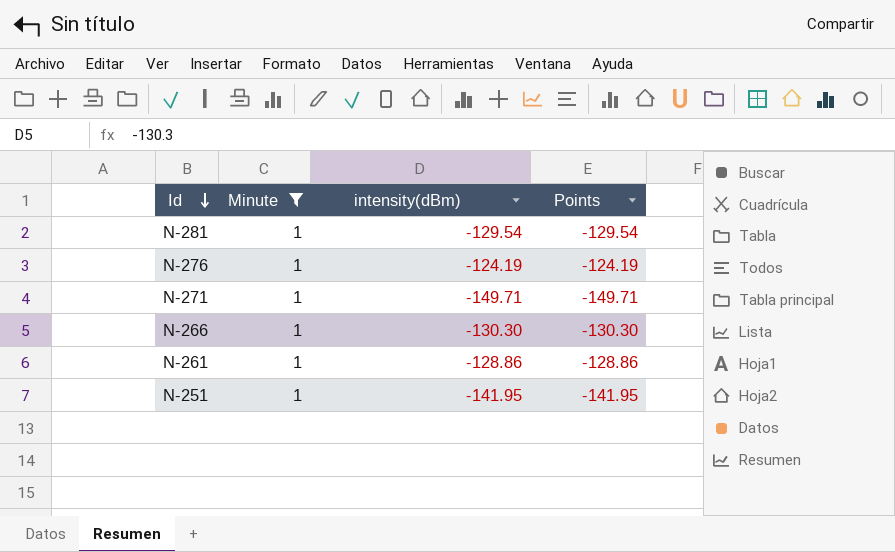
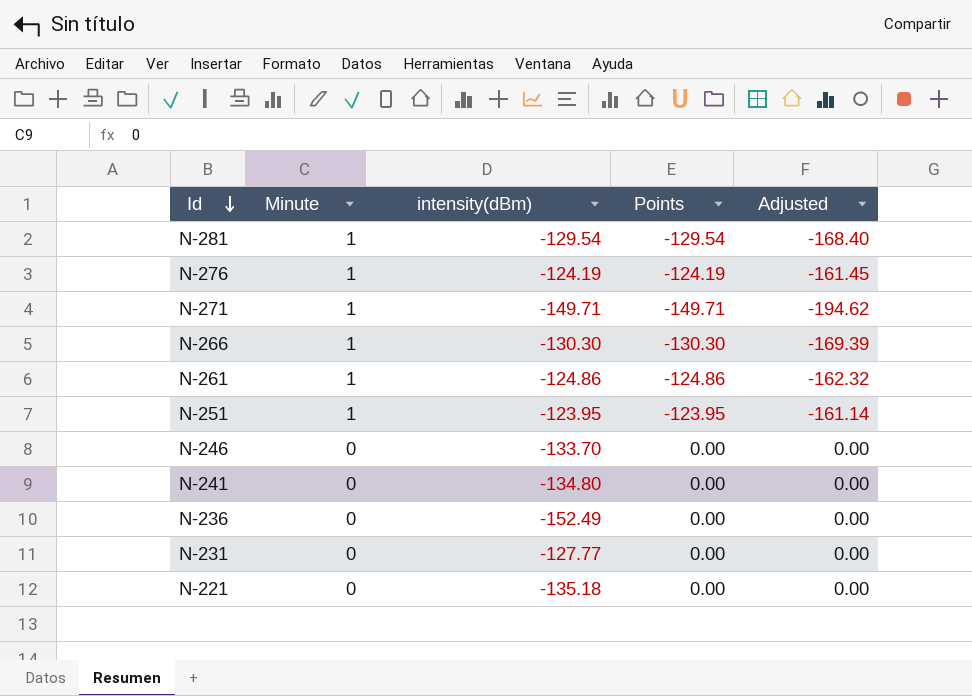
filter: Minute = 1 -> none
column Adjusted | formula: none -> [Points] * 1.3
N-261 | intensity(dBm): -128.86 -> -124.86
N-261 | Points: -128.86 -> -124.86
N-251 | intensity(dBm): -141.95 -> -123.95
N-251 | Points: -141.95 -> -123.95

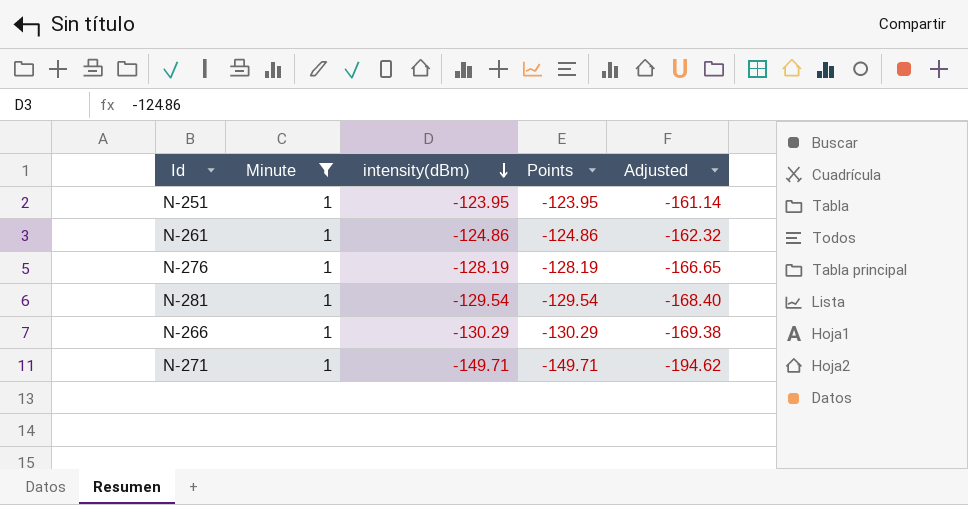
filter: none -> Minute = 1
row order: Id descending -> intensity(dBm) descending
N-276 | intensity(dBm): -124.19 -> -128.19
N-276 | Points: -124.19 -> -128.19
N-276 | Adjusted: -161.45 -> -166.65
N-266 | intensity(dBm): -130.30 -> -130.29
N-266 | Points: -130.30 -> -130.29
N-266 | Adjusted: -169.39 -> -169.38

